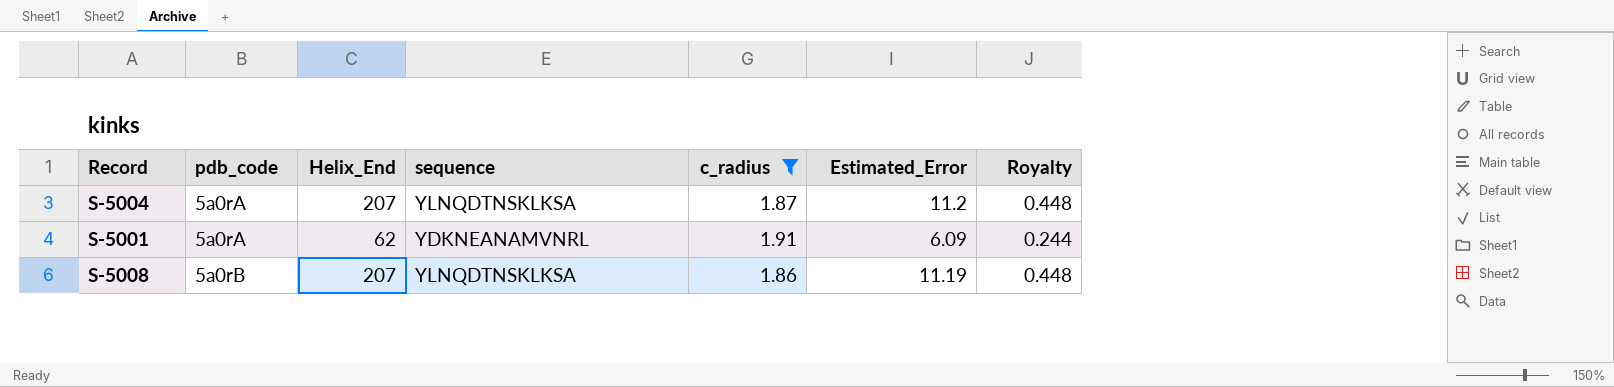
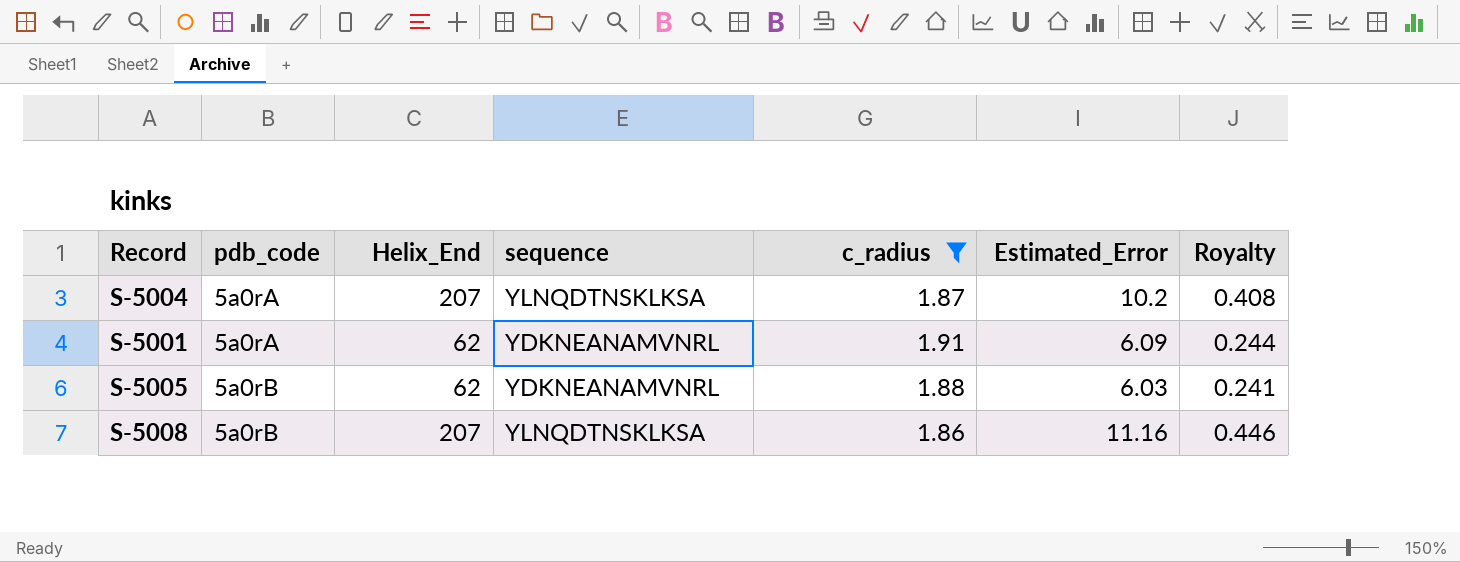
S-5004 | Estimated_Error: 11.2 -> 10.2
S-5004 | Royalty: 0.448 -> 0.408
row S-5005: none -> 5a0rB | 62 | YDKNEANAMVNRL | 1.88 | 6.03 | 0.241
S-5008 | Estimated_Error: 11.19 -> 11.16
S-5008 | Royalty: 0.448 -> 0.446

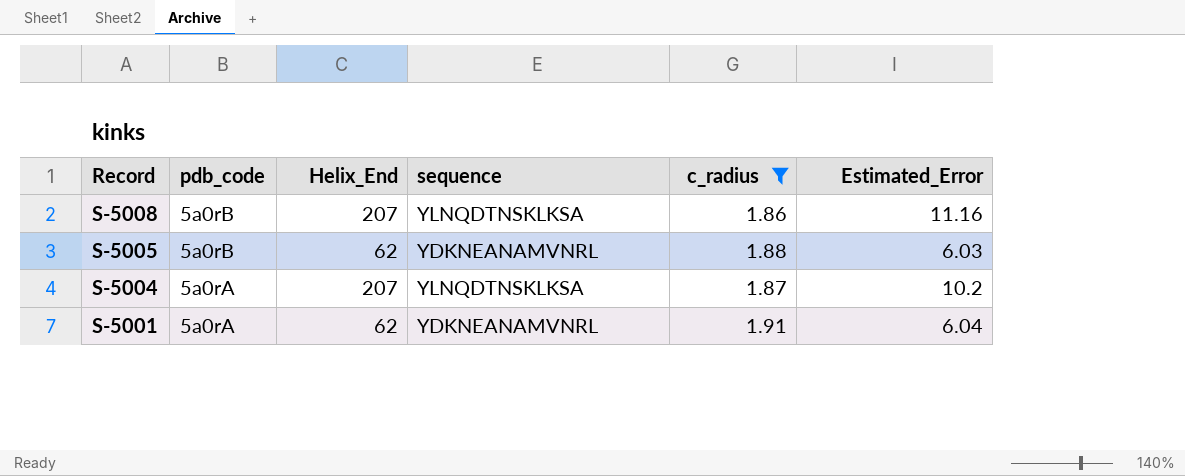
row order: pdb_code ascending -> Record descending
column Royalty | formula: [Estimated_Error] * 0.04 -> none
S-5001 | Estimated_Error: 6.09 -> 6.04

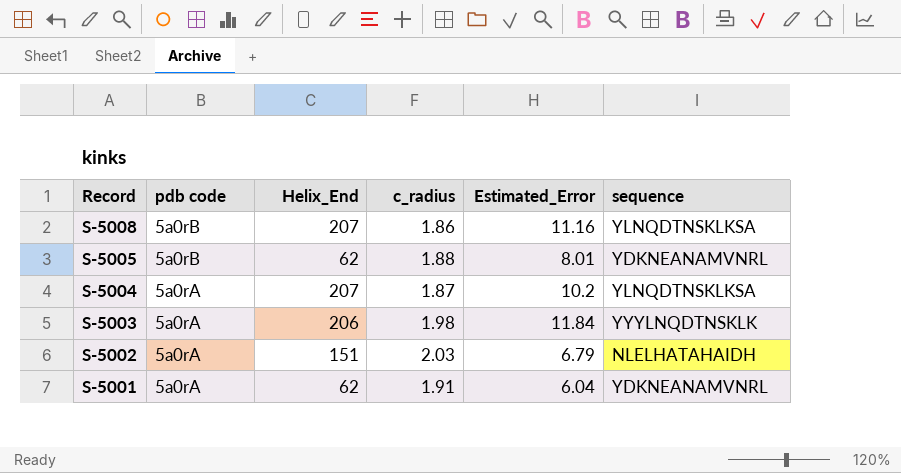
filter: c_radius <= 1.91 -> none
column name: pdb_code -> pdb code
column sequence | position: 4 -> 6
S-5005 | Estimated_Error: 6.03 -> 8.01

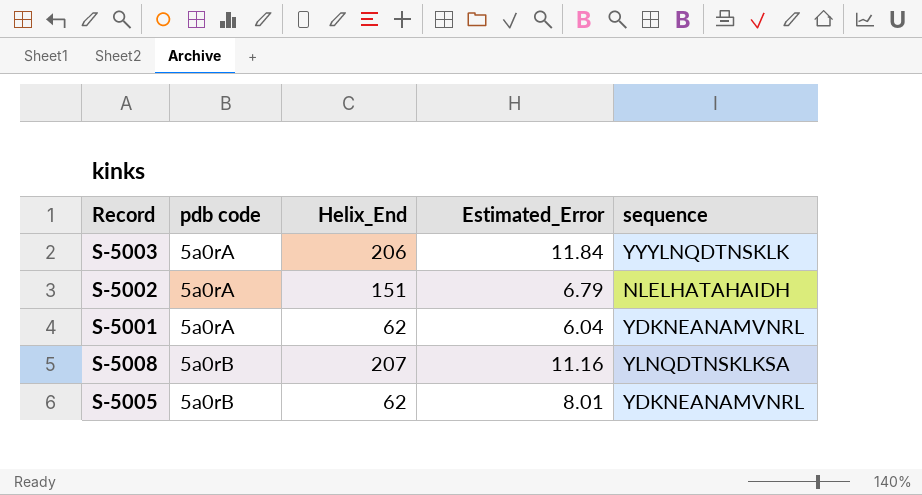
row order: Record descending -> pdb code ascending
column c_radius | position: 4 -> none
row S-5004: 5a0rA | 207 | 1.87 | 10.2 | YLNQDTNSKLKSA -> none

